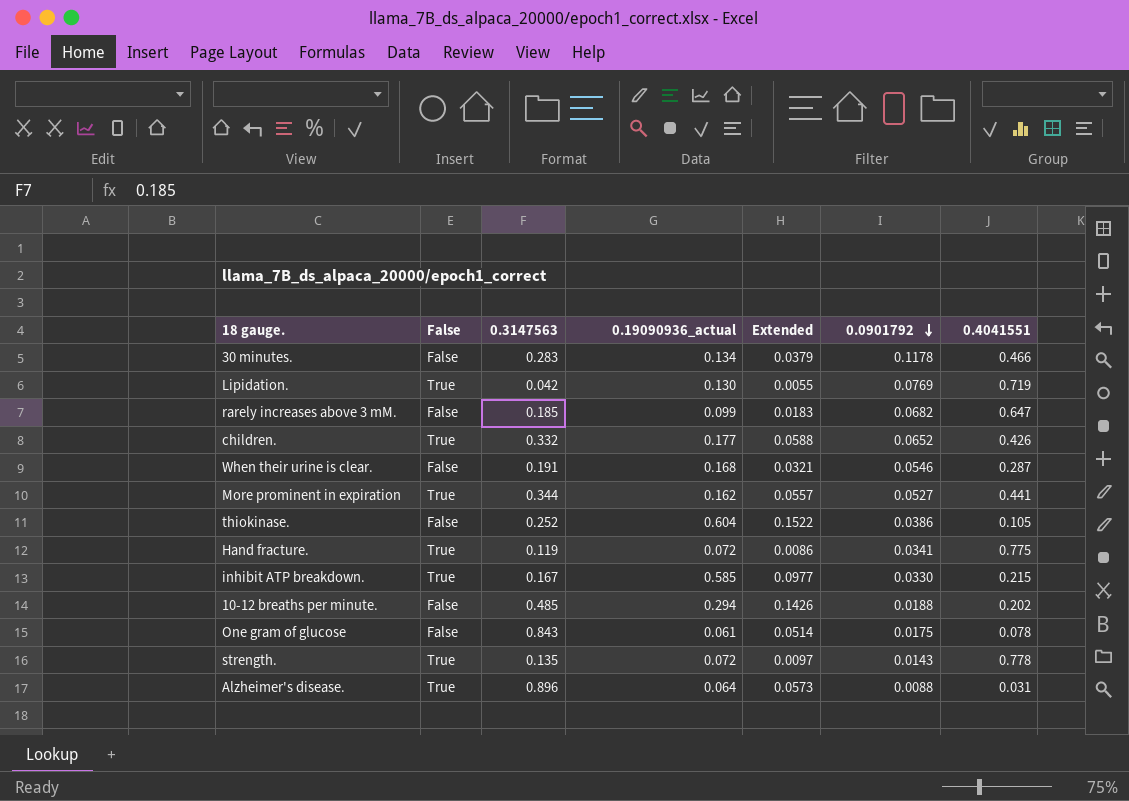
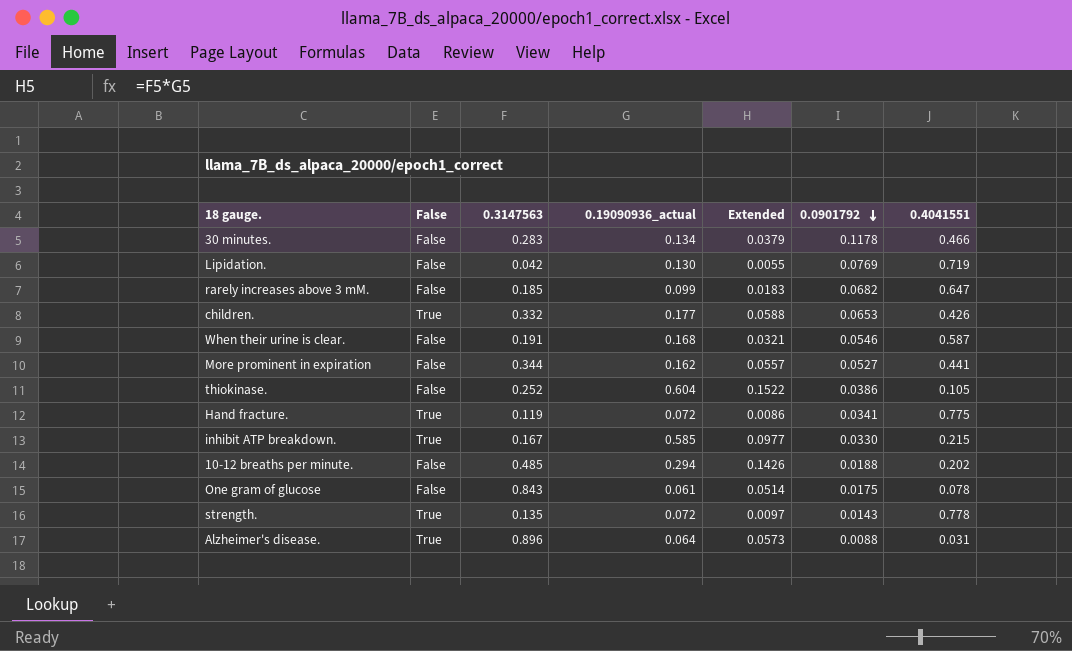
Lipidation. | False: True -> False
children. | 0.0901792: 0.0652 -> 0.0653
When their urine is clear. | 0.4041551: 0.287 -> 0.587
More prominent in expiration | False: True -> False

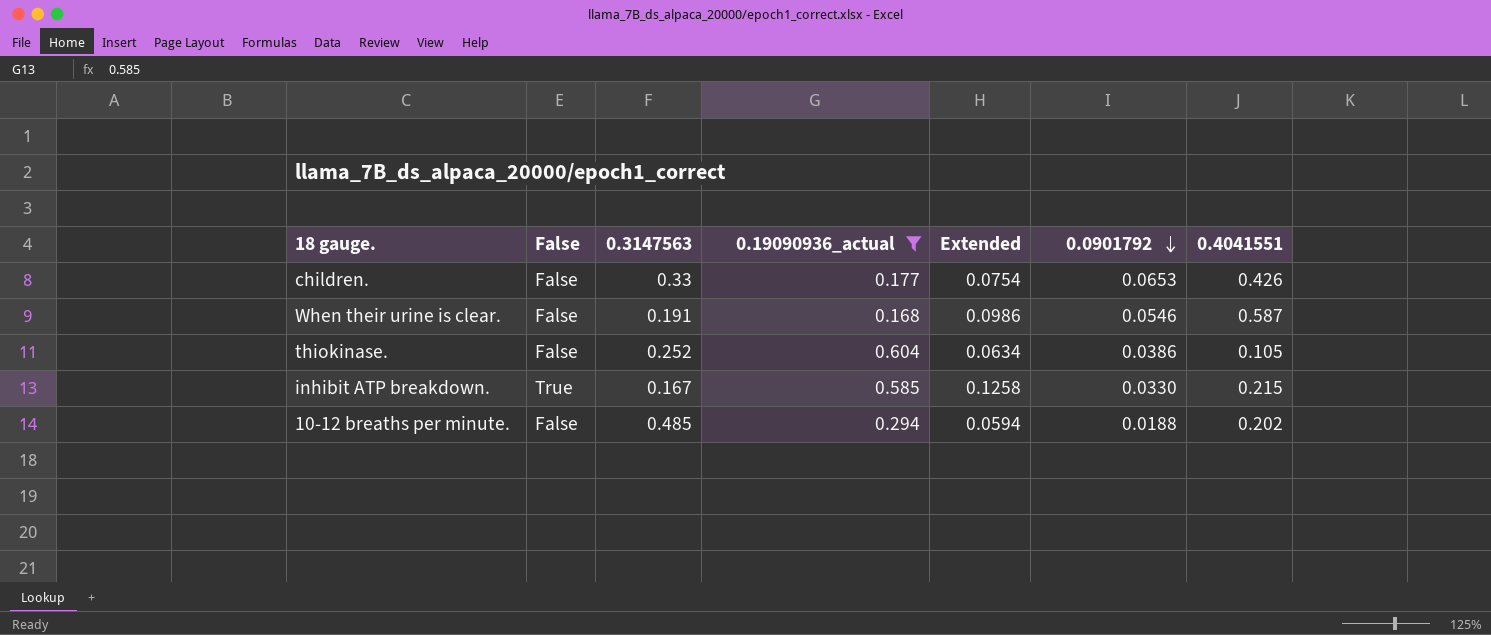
filter: none -> 0.19090936_actual >= 0.168
column Extended | formula: [0.3147563] * [0.19090936_actual] -> [0.19090936_actual] * [0.4041551]
children. | False: True -> False
children. | 0.3147563: 0.332 -> 0.33

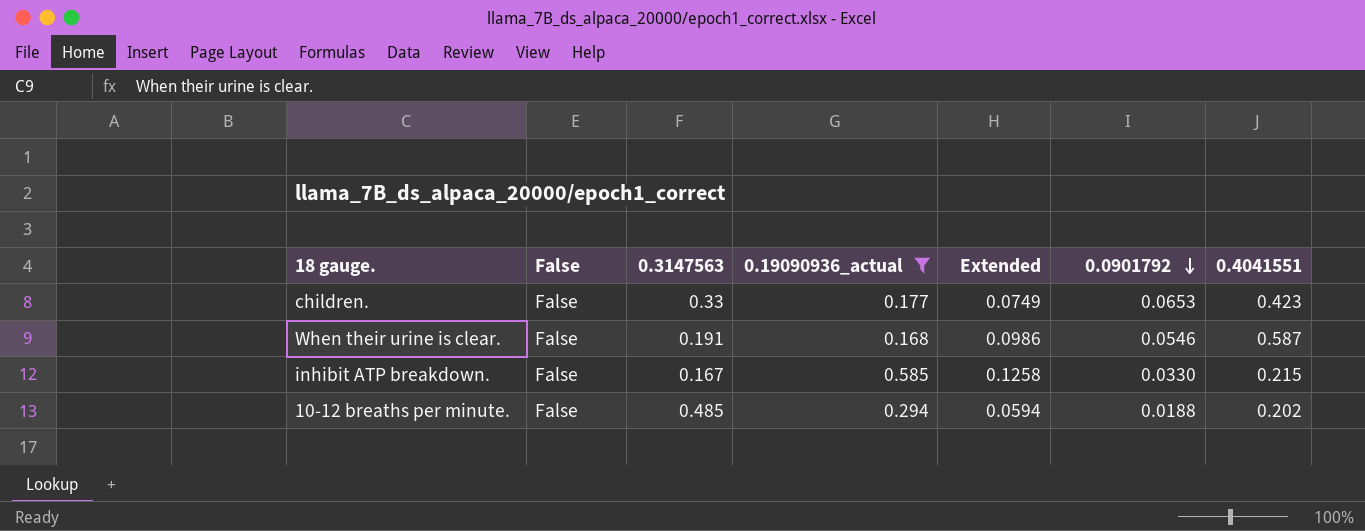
row thiokinase.: False | 0.252 | 0.604 | 0.0634 | 0.0386 | 0.105 -> none
children. | Extended: 0.0754 -> 0.0749
children. | 0.4041551: 0.426 -> 0.423
inhibit ATP breakdown. | False: True -> False

